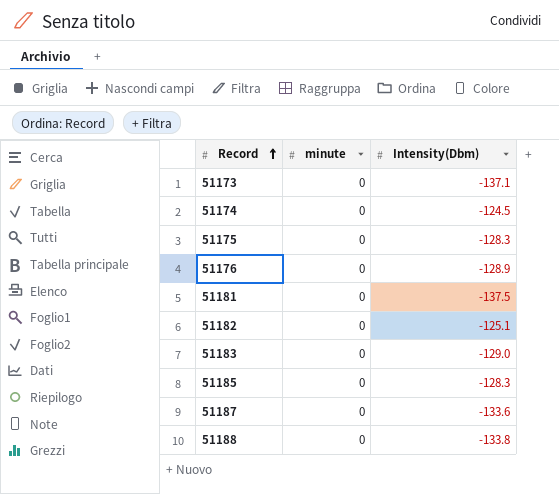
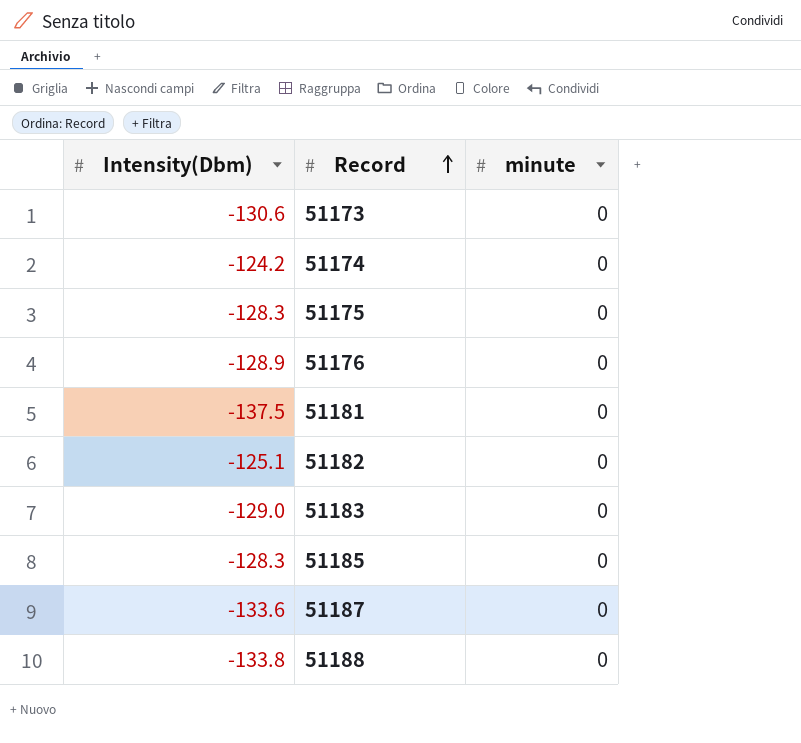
column Intensity(Dbm) | position: 3 -> 1
51173 | Intensity(Dbm): -137.1 -> -130.6
51174 | Intensity(Dbm): -124.5 -> -124.2

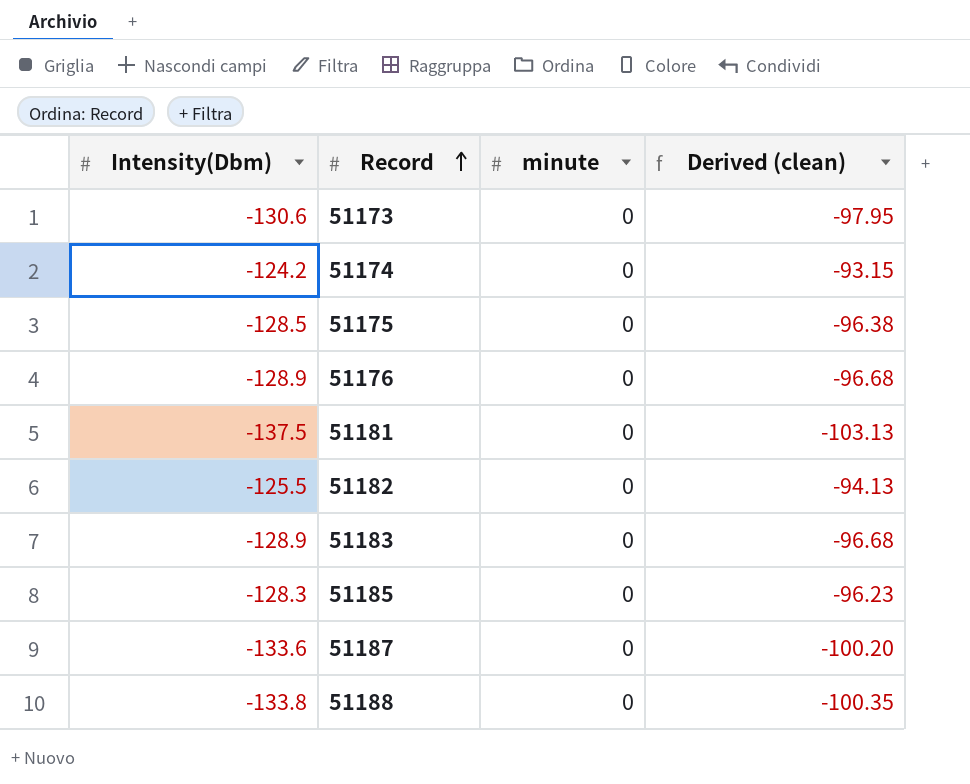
column Derived (clean) | formula: none -> [Intensity(Dbm)] * 0.75
51175 | Intensity(Dbm): -128.3 -> -128.5
51182 | Intensity(Dbm): -125.1 -> -125.5
51183 | Intensity(Dbm): -129.0 -> -128.9

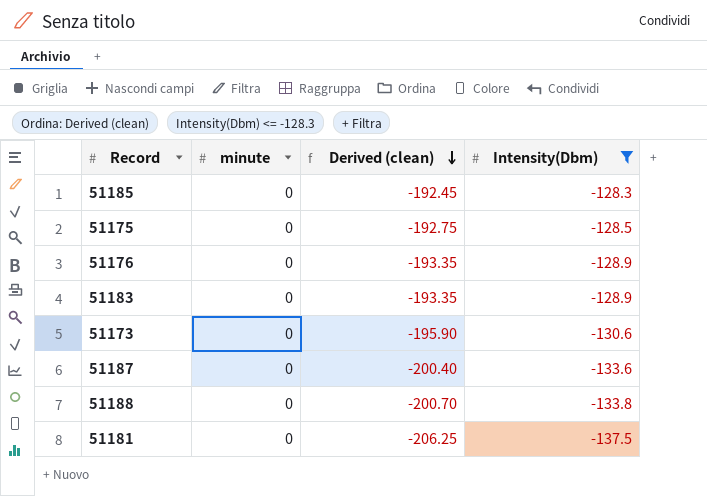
filter: none -> Intensity(Dbm) <= -128.3
row order: Record ascending -> Derived (clean) descending
column Derived (clean) | formula: [Intensity(Dbm)] * 0.75 -> [Intensity(Dbm)] * 1.5
column Intensity(Dbm) | position: 1 -> 4

